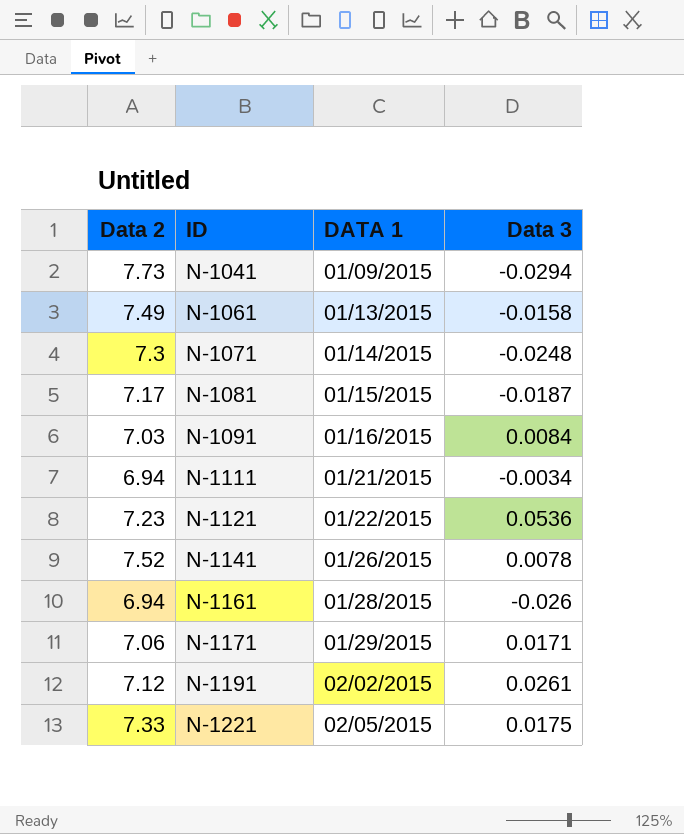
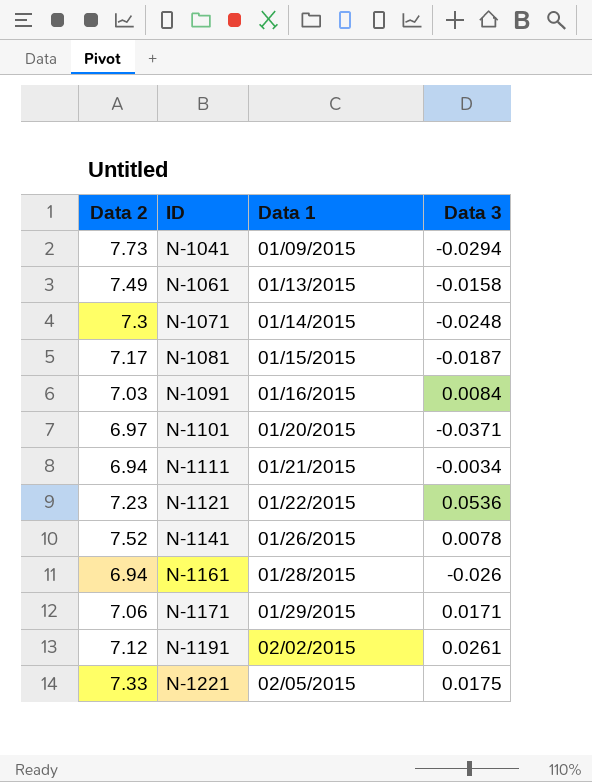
column name: DATA 1 -> Data 1
row N-1101: none -> 6.97 | 01/20/2015 | -0.0371

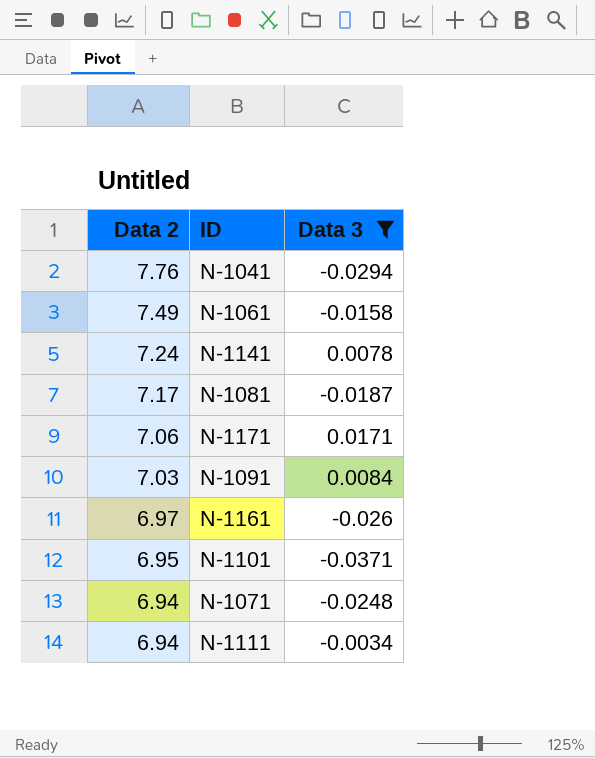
filter: none -> Data 3 <= 0.0171
row order: ID ascending -> Data 2 descending
column Data 1 | position: 3 -> none
N-1041 | Data 2: 7.73 -> 7.76
N-1141 | Data 2: 7.52 -> 7.24
N-1161 | Data 2: 6.94 -> 6.97
N-1101 | Data 2: 6.97 -> 6.95
N-1071 | Data 2: 7.3 -> 6.94

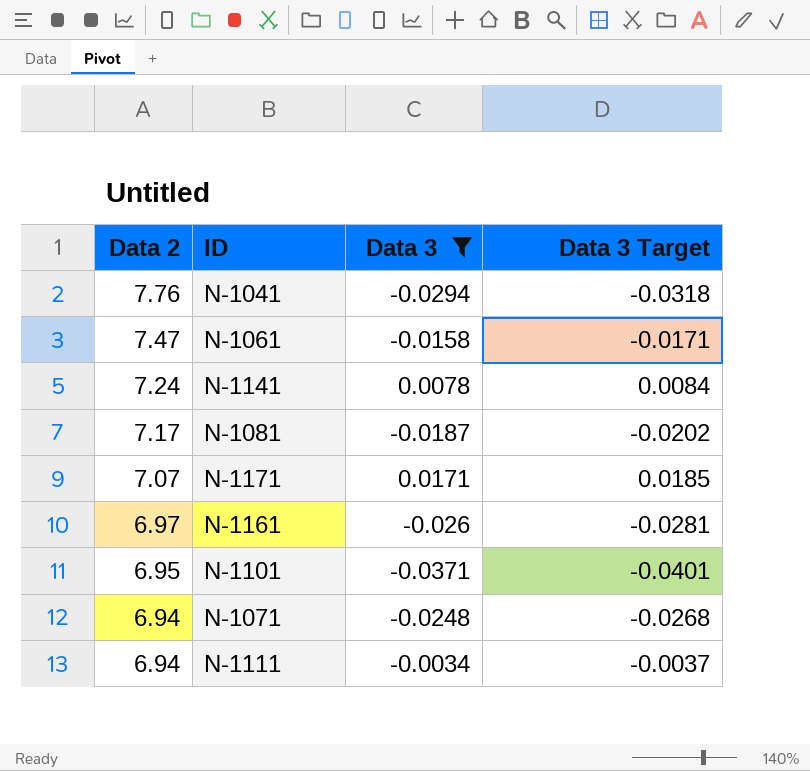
column Data 3 Target | formula: none -> [Data 3] * 1.08
row N-1091: 7.03 | 0.0084 -> none
N-1061 | Data 2: 7.49 -> 7.47
N-1171 | Data 2: 7.06 -> 7.07

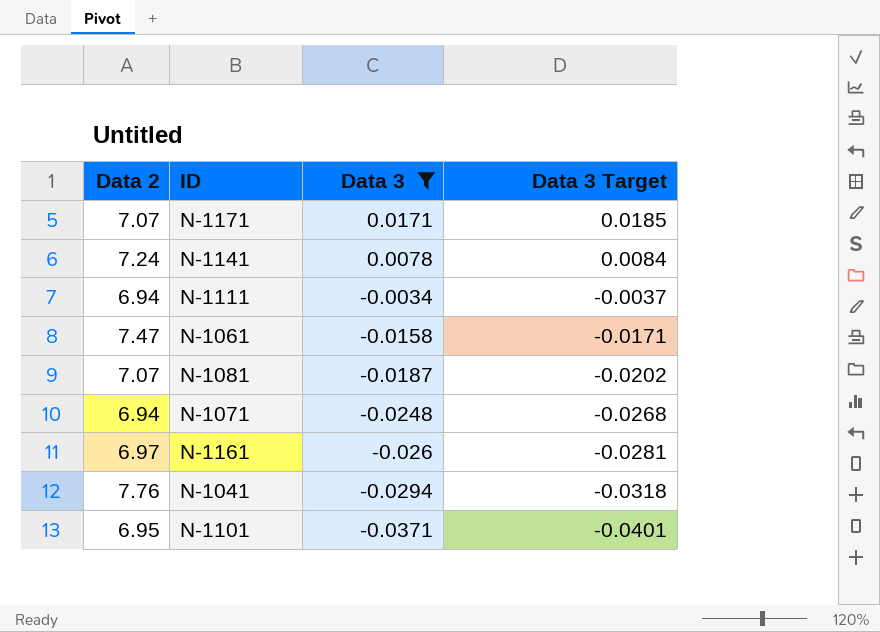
row order: Data 2 descending -> Data 3 descending
N-1081 | Data 2: 7.17 -> 7.07

